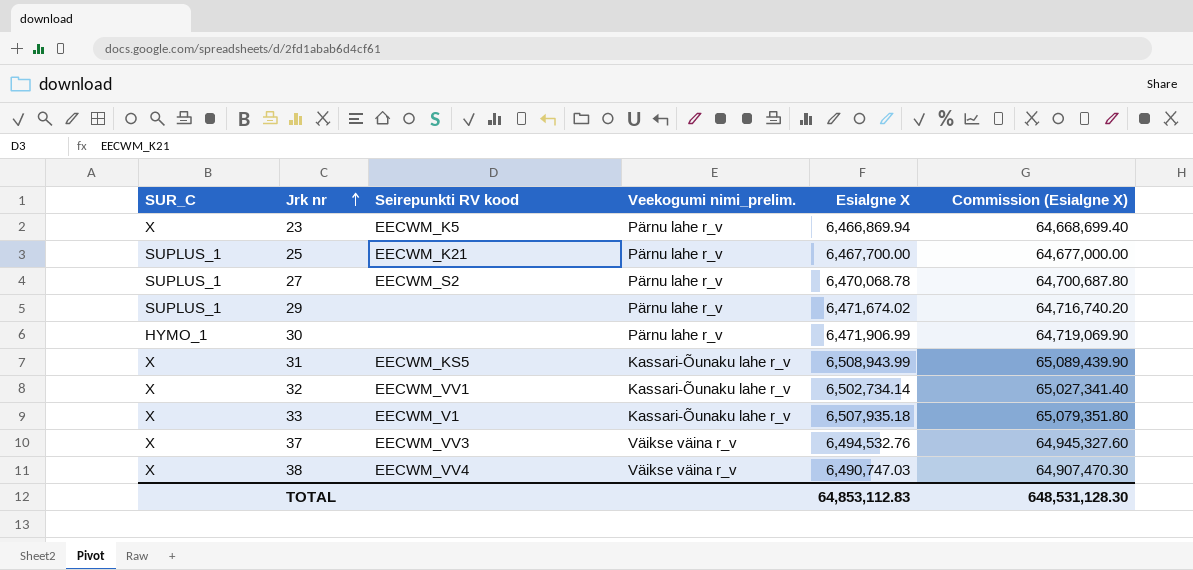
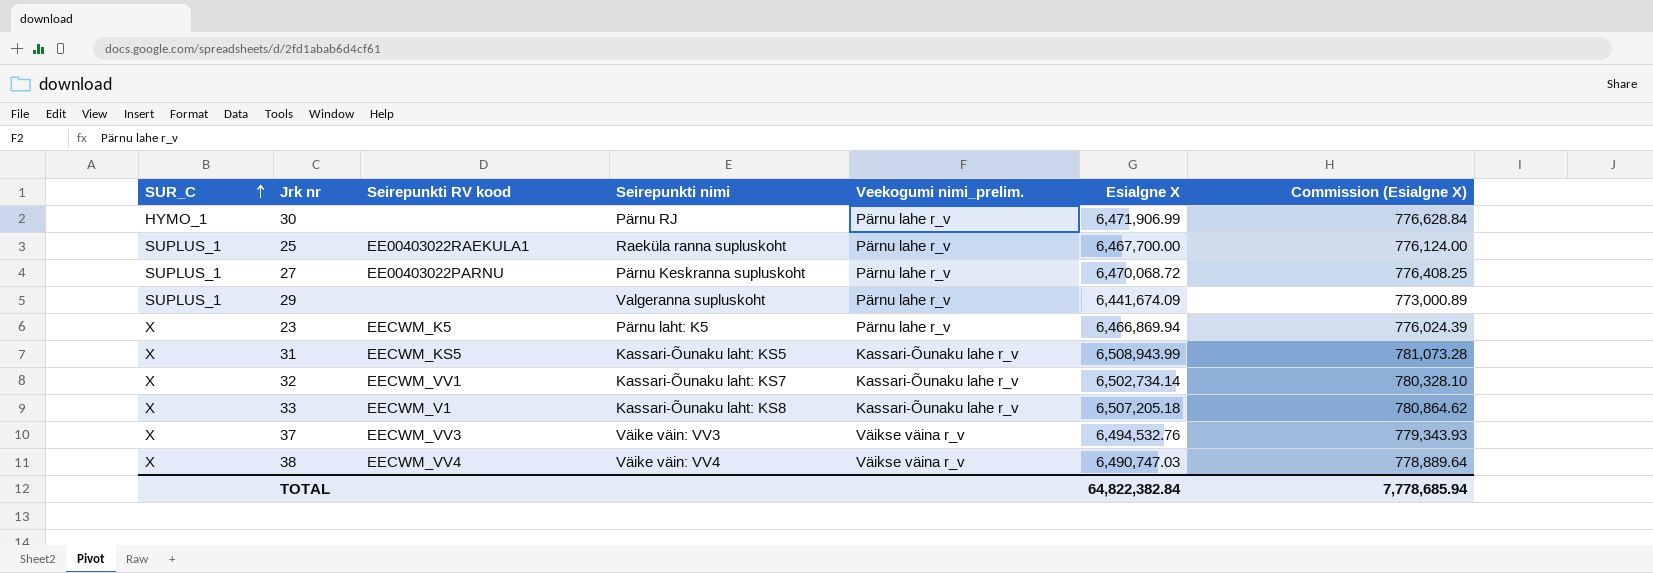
row order: Jrk nr ascending -> SUR_C ascending
column Seirepunkti nimi | position: none -> 4
column Commission (Esialgne X) | formula: [Esialgne X] * 10 -> [Esialgne X] * 0.12
25 | Seirepunkti RV kood: EECWM_K21 -> EE00403022RAEKULA1
27 | Seirepunkti RV kood: EECWM_S2 -> EE00403022PARNU
27 | Esialgne X: 6,470,068.78 -> 6,470,068.72
29 | Esialgne X: 6,471,674.02 -> 6,441,674.09
33 | Esialgne X: 6,507,935.18 -> 6,507,205.18
TOTAL | Esialgne X: 64,853,112.83 -> 64,822,382.84
TOTAL | Commission (Esialgne X): 648,531,128.30 -> 7,778,685.94

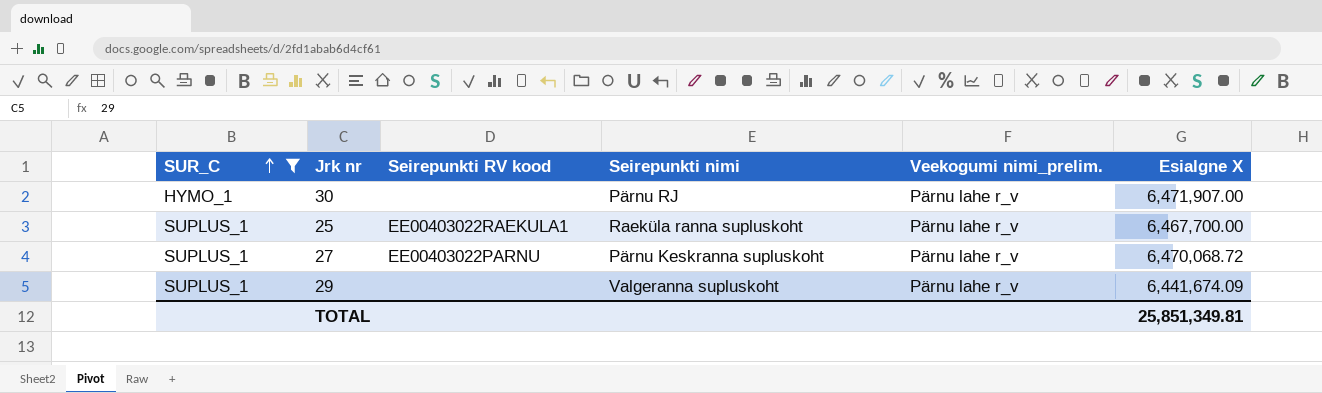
filter: none -> SUR_C != X
column Commission (Esialgne X) | formula: [Esialgne X] * 0.12 -> none
30 | Esialgne X: 6,471,906.99 -> 6,471,907.00
TOTAL | Esialgne X: 64,822,382.84 -> 25,851,349.81

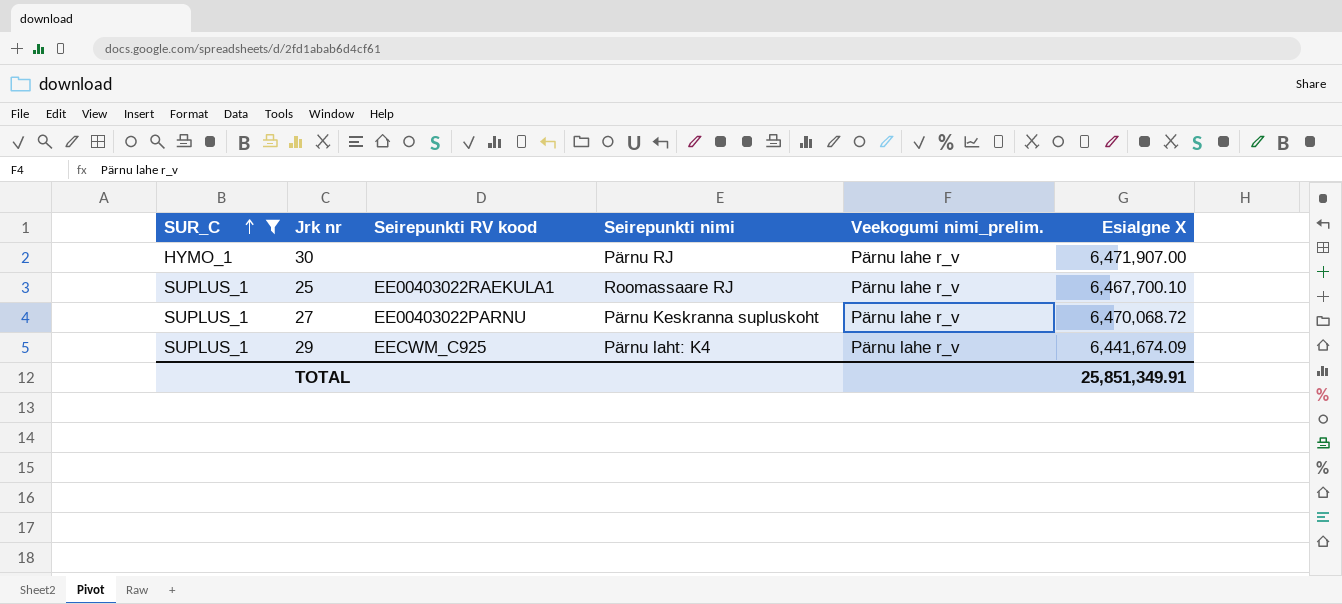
25 | Seirepunkti nimi: Raeküla ranna supluskoht -> Roomassaare RJ
25 | Esialgne X: 6,467,700.00 -> 6,467,700.10
29 | Seirepunkti RV kood: none -> EECWM_C925
29 | Seirepunkti nimi: Valgeranna supluskoht -> Pärnu laht: K4
TOTAL | Esialgne X: 25,851,349.81 -> 25,851,349.91

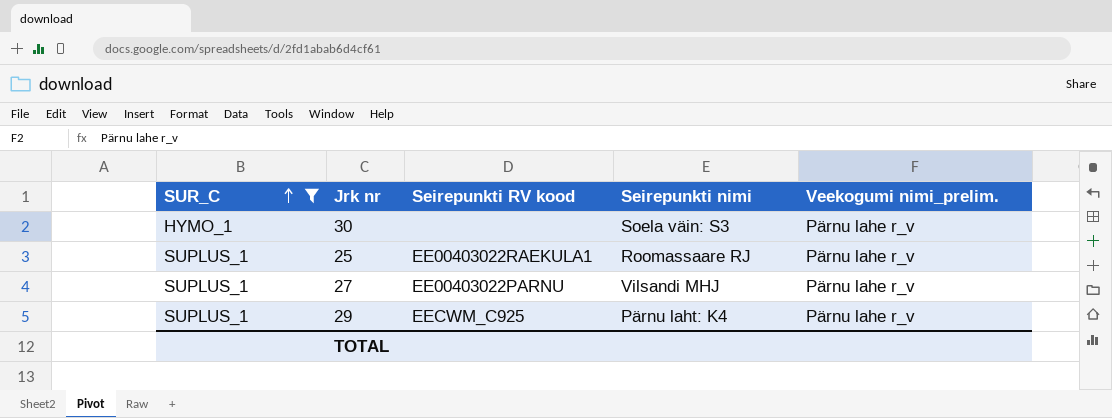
column Esialgne X | position: 6 -> none
30 | Seirepunkti nimi: Pärnu RJ -> Soela väin: S3
27 | Seirepunkti nimi: Pärnu Keskranna supluskoht -> Vilsandi MHJ

